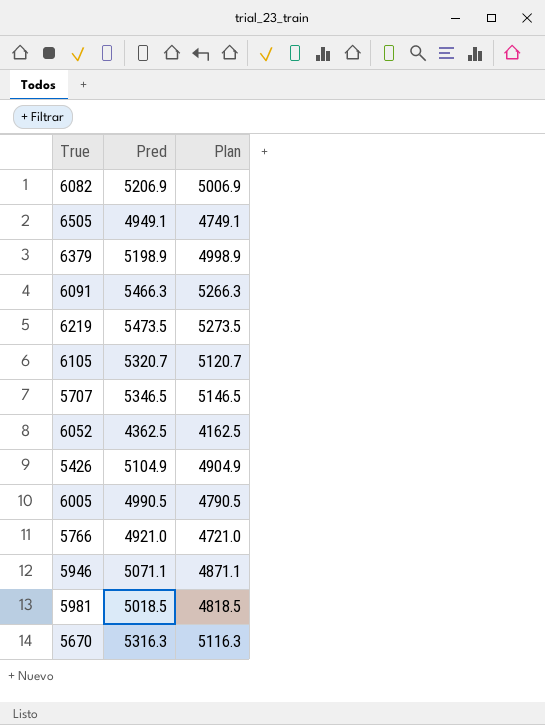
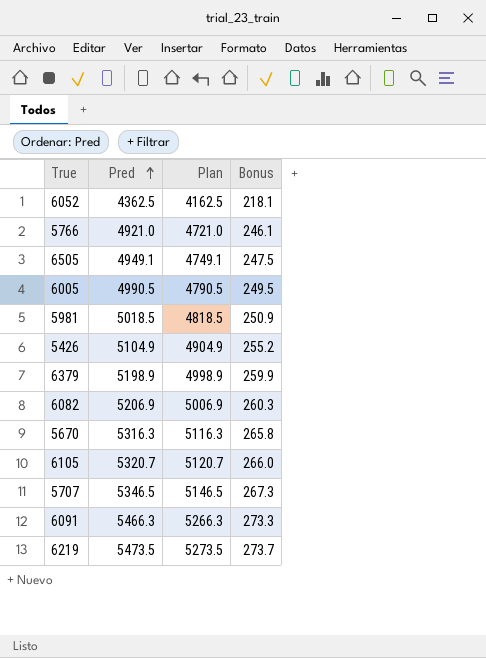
row order: none -> Pred ascending
column Bonus | formula: none -> [Pred] * 0.05
row 5946: 5071.1 | 4871.1 -> none

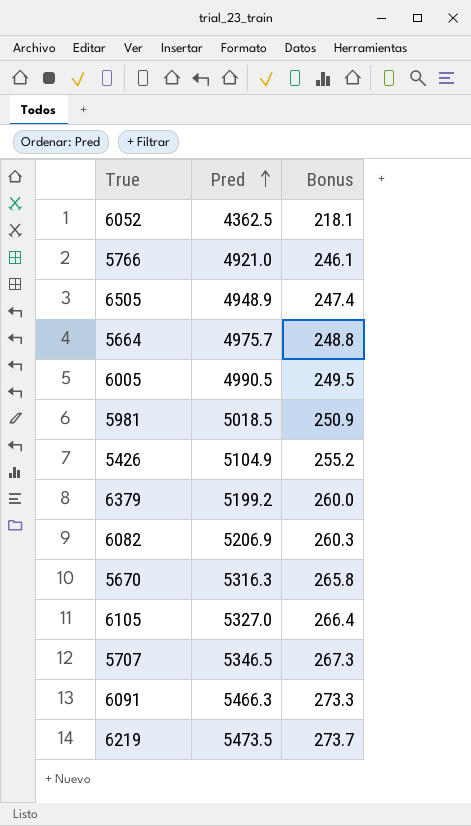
column Plan | formula: [Pred] - 200 -> none
6505 | Pred: 4949.1 -> 4948.9
6505 | Bonus: 247.5 -> 247.4
row 5664: none -> 4975.7 | 248.8
6379 | Pred: 5198.9 -> 5199.2
6379 | Bonus: 259.9 -> 260.0
6105 | Pred: 5320.7 -> 5327.0
6105 | Bonus: 266.0 -> 266.4

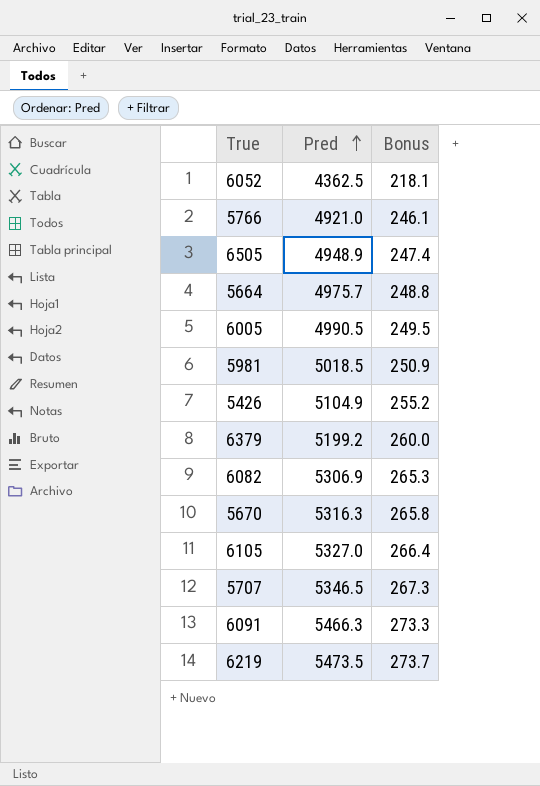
6082 | Pred: 5206.9 -> 5306.9
6082 | Bonus: 260.3 -> 265.3

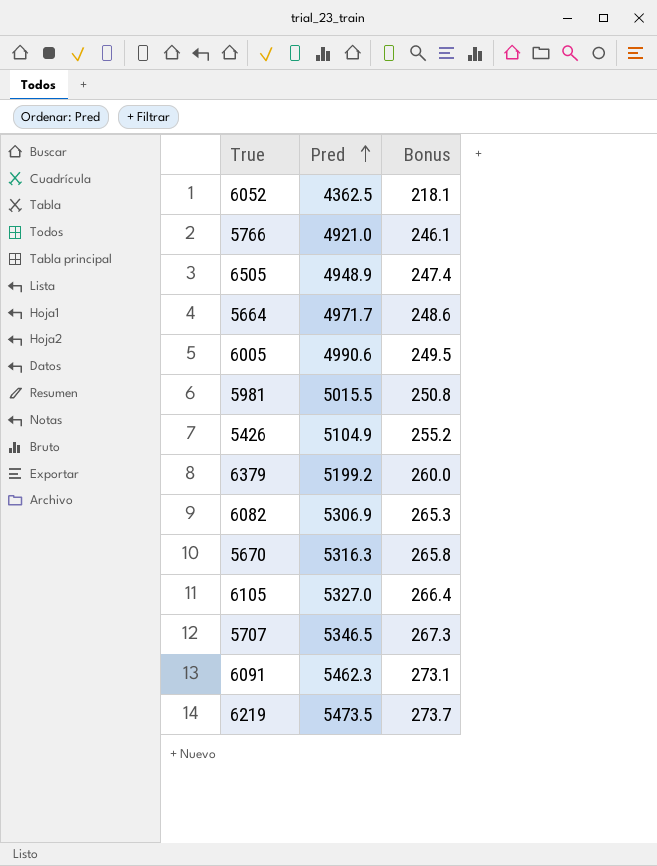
5664 | Pred: 4975.7 -> 4971.7
5664 | Bonus: 248.8 -> 248.6
6005 | Pred: 4990.5 -> 4990.6
5981 | Pred: 5018.5 -> 5015.5
5981 | Bonus: 250.9 -> 250.8
6091 | Pred: 5466.3 -> 5462.3
6091 | Bonus: 273.3 -> 273.1

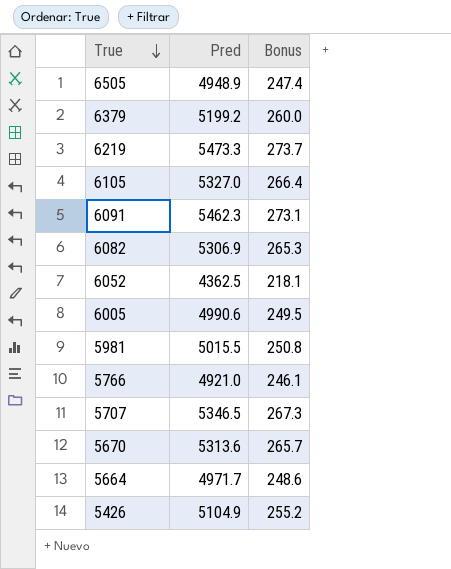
row order: Pred ascending -> True descending
6219 | Pred: 5473.5 -> 5473.3
5670 | Pred: 5316.3 -> 5313.6
5670 | Bonus: 265.8 -> 265.7

